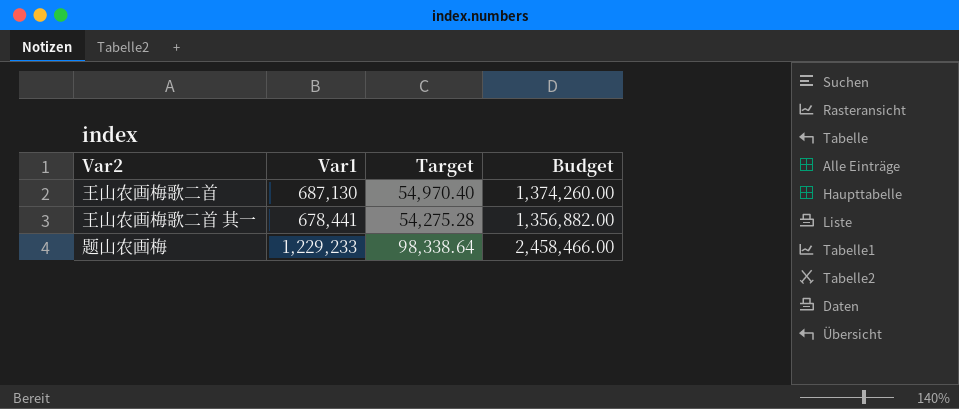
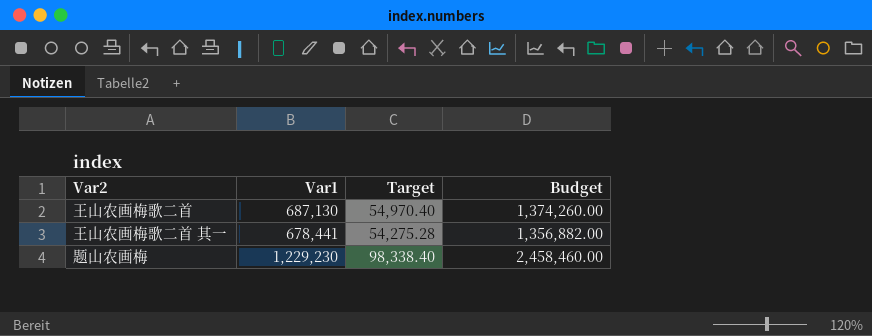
题山农画梅 | Var1: 1,229,233 -> 1,229,230
题山农画梅 | Target: 98,338.64 -> 98,338.40
题山农画梅 | Budget: 2,458,466.00 -> 2,458,460.00

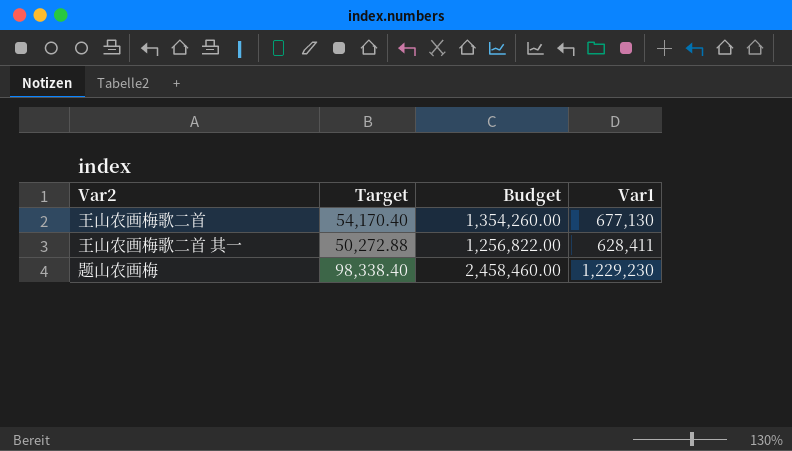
column Var1 | position: 2 -> 4
王山农画梅歌二首 | Target: 54,970.40 -> 54,170.40
王山农画梅歌二首 | Budget: 1,374,260.00 -> 1,354,260.00
王山农画梅歌二首 | Var1: 687,130 -> 677,130
王山农画梅歌二首 其一 | Target: 54,275.28 -> 50,272.88
王山农画梅歌二首 其一 | Budget: 1,356,882.00 -> 1,256,822.00
王山农画梅歌二首 其一 | Var1: 678,441 -> 628,411

